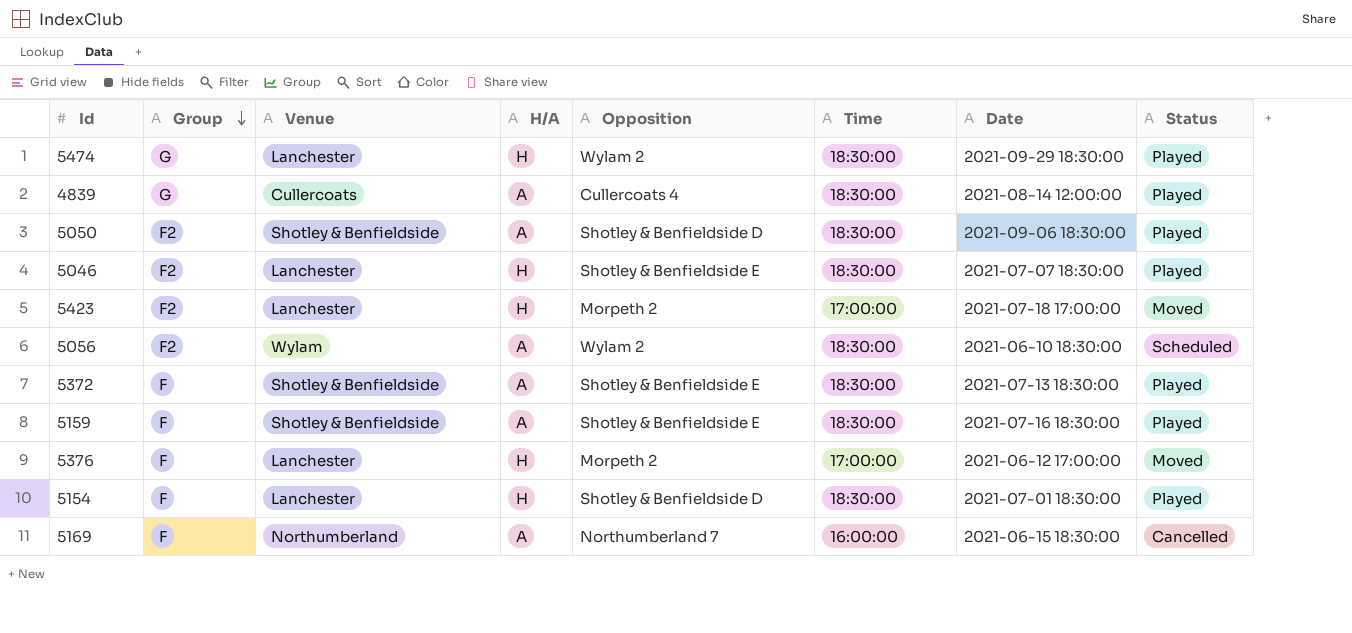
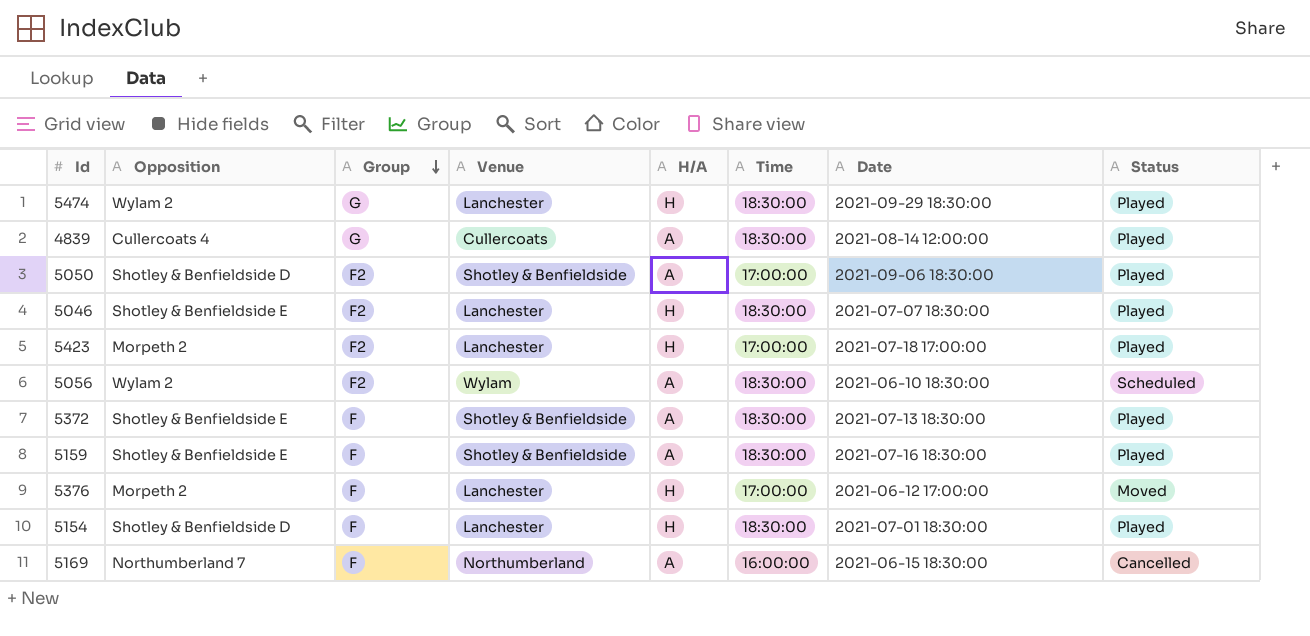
column Opposition | position: 5 -> 2
5050 | Time: 18:30:00 -> 17:00:00
5423 | Status: Moved -> Played

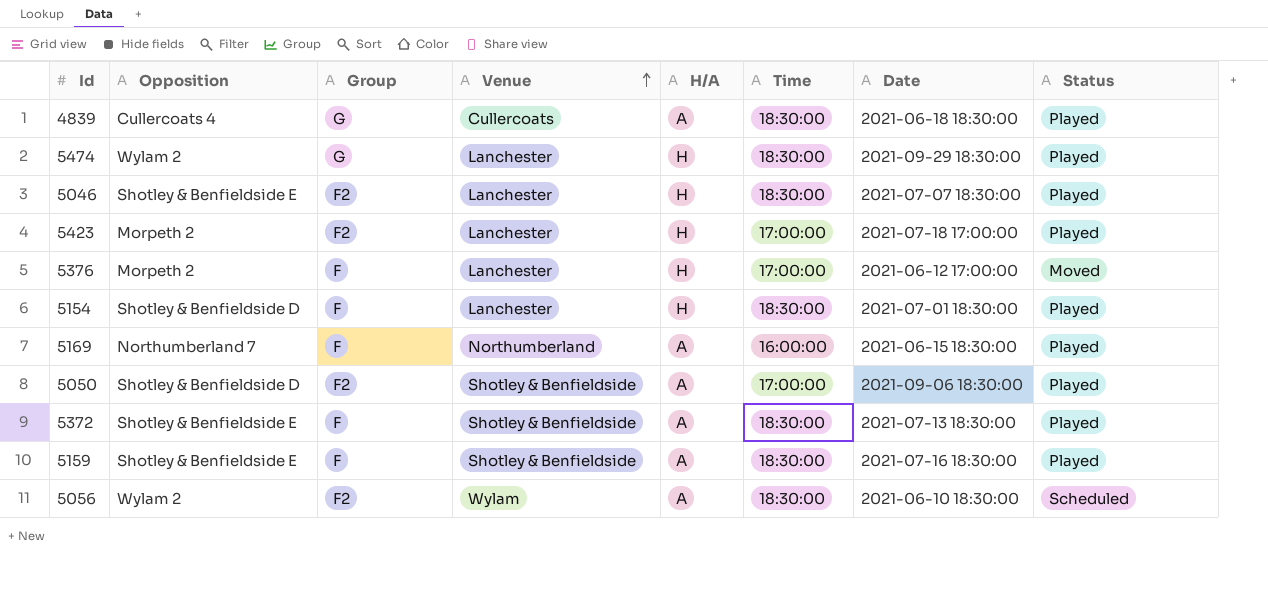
row order: Group descending -> Venue ascending
4839 | Date: 2021-08-14 12:00:00 -> 2021-06-18 18:30:00
5169 | Status: Cancelled -> Played

